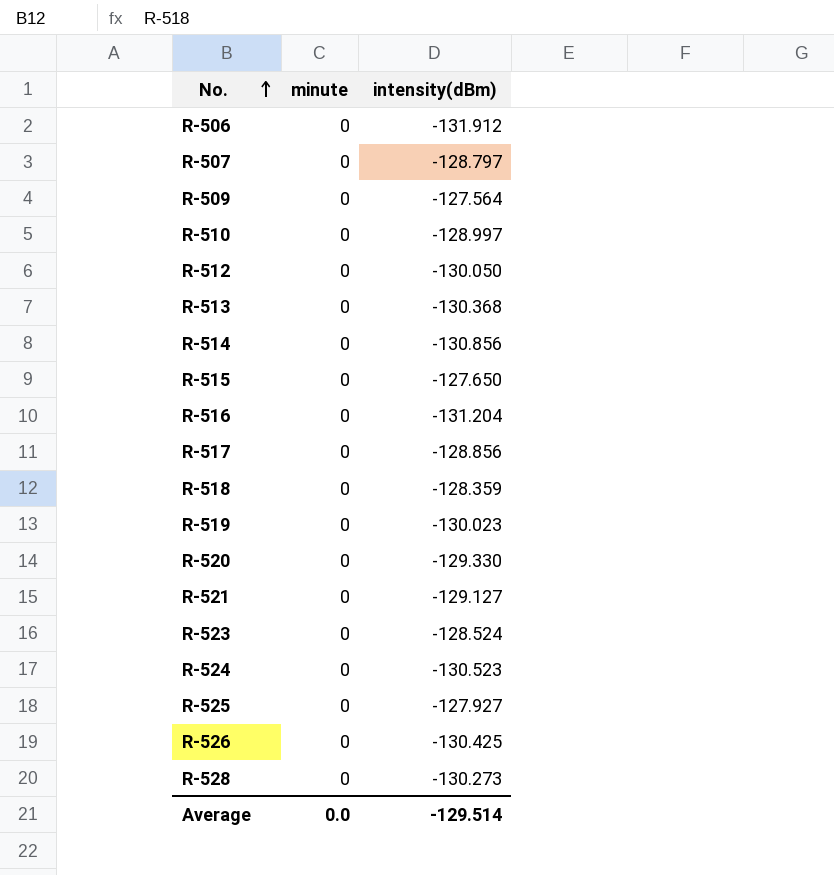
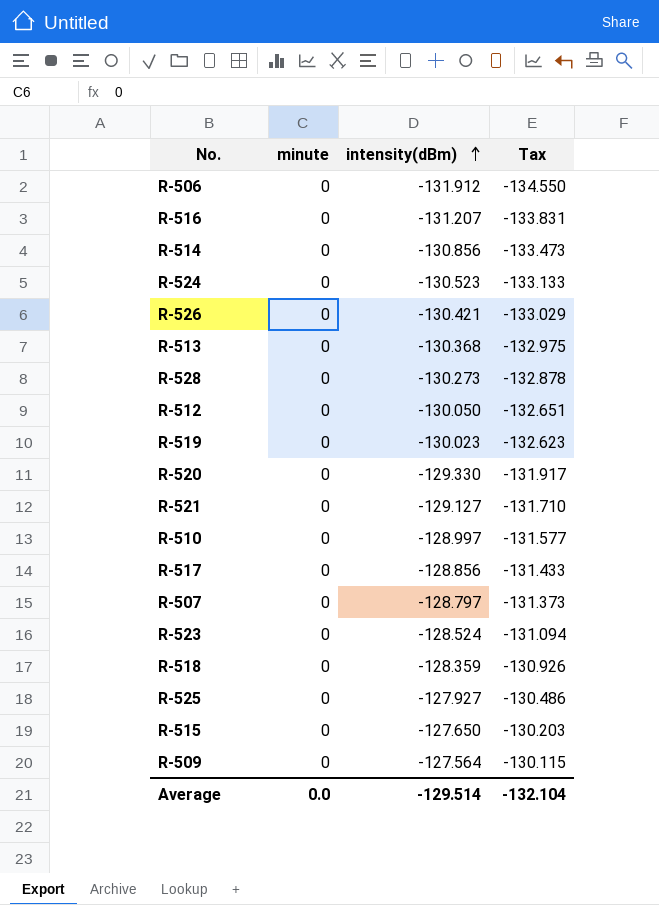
row order: No. ascending -> intensity(dBm) ascending
column Tax | formula: none -> [intensity(dBm)] * 1.02
R-516 | intensity(dBm): -131.204 -> -131.207
R-526 | intensity(dBm): -130.425 -> -130.421

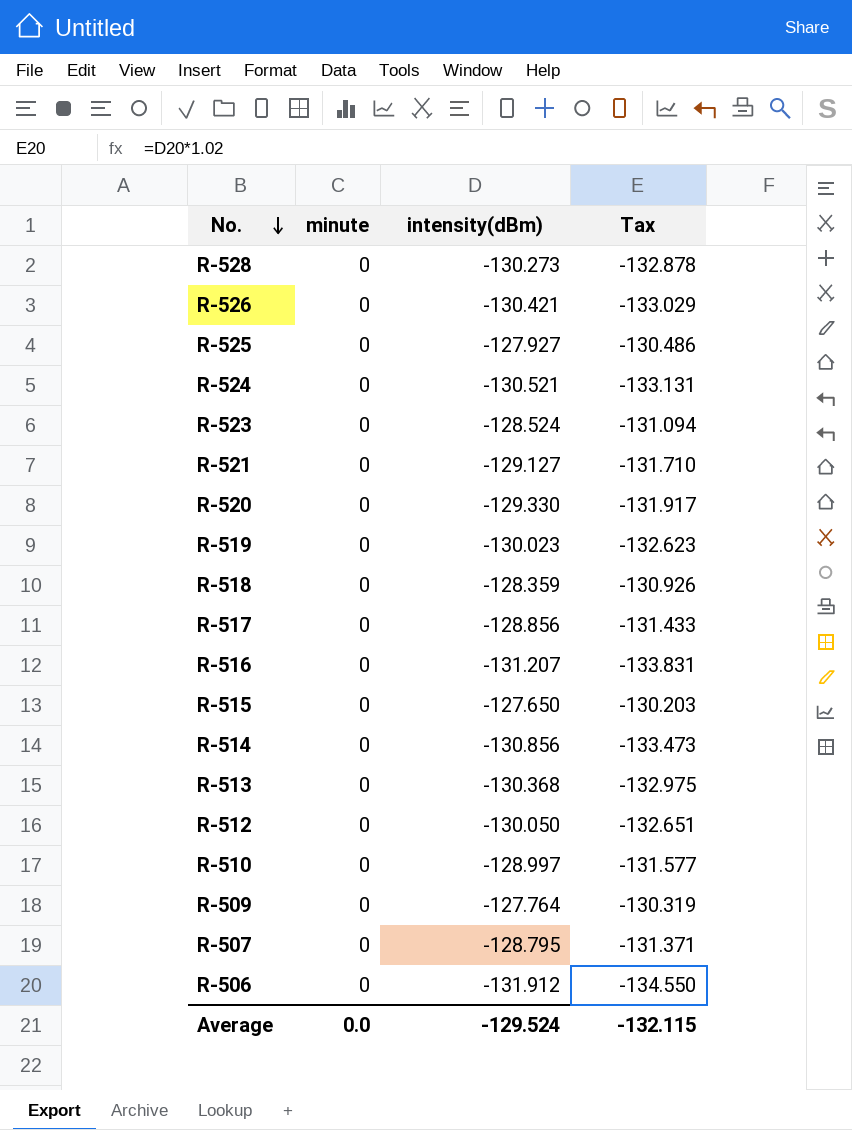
row order: intensity(dBm) ascending -> No. descending
R-524 | intensity(dBm): -130.523 -> -130.521
R-524 | Tax: -133.133 -> -133.131
R-509 | intensity(dBm): -127.564 -> -127.764
R-509 | Tax: -130.115 -> -130.319
R-507 | intensity(dBm): -128.797 -> -128.795
R-507 | Tax: -131.373 -> -131.371
Average | intensity(dBm): -129.514 -> -129.524
Average | Tax: -132.104 -> -132.115

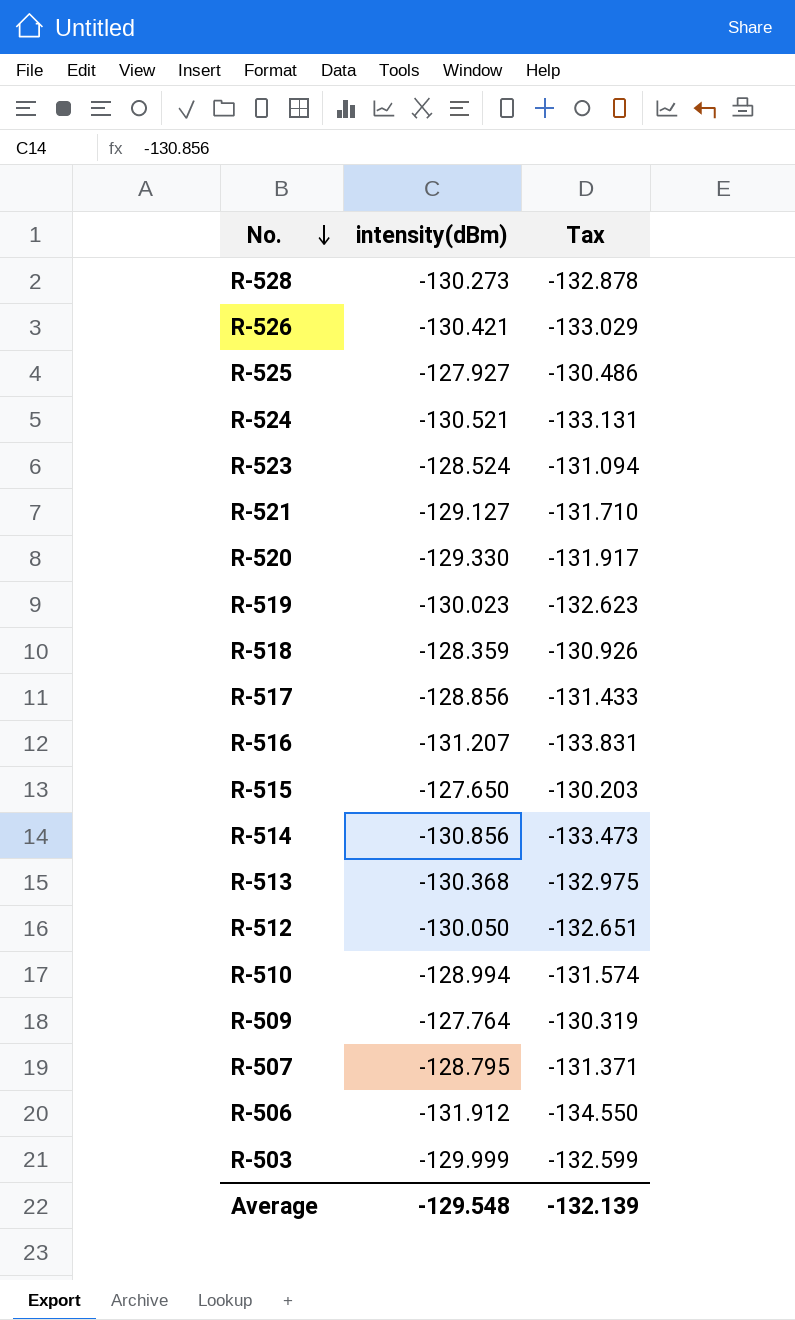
column minute | position: 2 -> none
R-510 | intensity(dBm): -128.997 -> -128.994
R-510 | Tax: -131.577 -> -131.574
row R-503: none -> -129.999 | -132.599
Average | intensity(dBm): -129.524 -> -129.548
Average | Tax: -132.115 -> -132.139

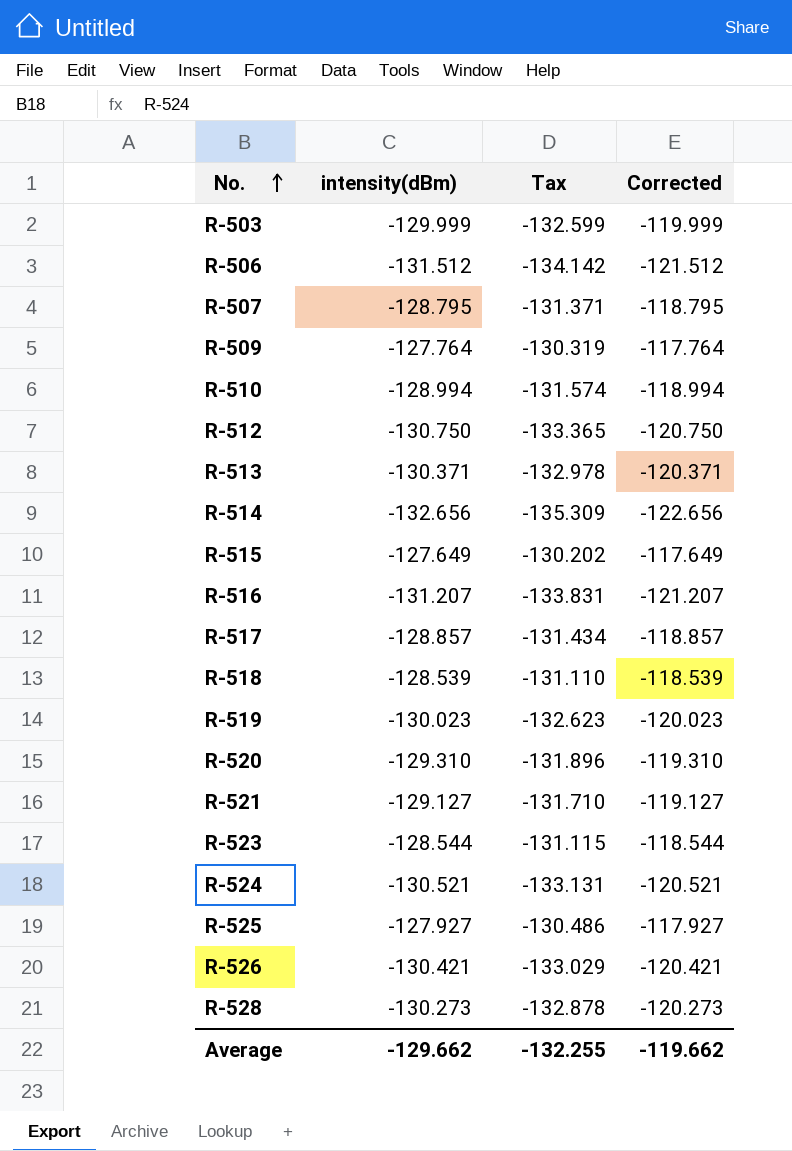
row order: No. descending -> No. ascending
column Corrected | formula: none -> [intensity(dBm)] + 10
R-506 | intensity(dBm): -131.912 -> -131.512
R-506 | Tax: -134.550 -> -134.142
R-512 | intensity(dBm): -130.050 -> -130.750
R-512 | Tax: -132.651 -> -133.365
R-513 | intensity(dBm): -130.368 -> -130.371
R-513 | Tax: -132.975 -> -132.978
R-514 | intensity(dBm): -130.856 -> -132.656
R-514 | Tax: -133.473 -> -135.309
R-515 | intensity(dBm): -127.650 -> -127.649
R-515 | Tax: -130.203 -> -130.202
R-517 | intensity(dBm): -128.856 -> -128.857
R-517 | Tax: -131.433 -> -131.434
R-518 | intensity(dBm): -128.359 -> -128.539
R-518 | Tax: -130.926 -> -131.110
R-520 | intensity(dBm): -129.330 -> -129.310
R-520 | Tax: -131.917 -> -131.896
R-523 | intensity(dBm): -128.524 -> -128.544
R-523 | Tax: -131.094 -> -131.115
Average | intensity(dBm): -129.548 -> -129.662
Average | Tax: -132.139 -> -132.255

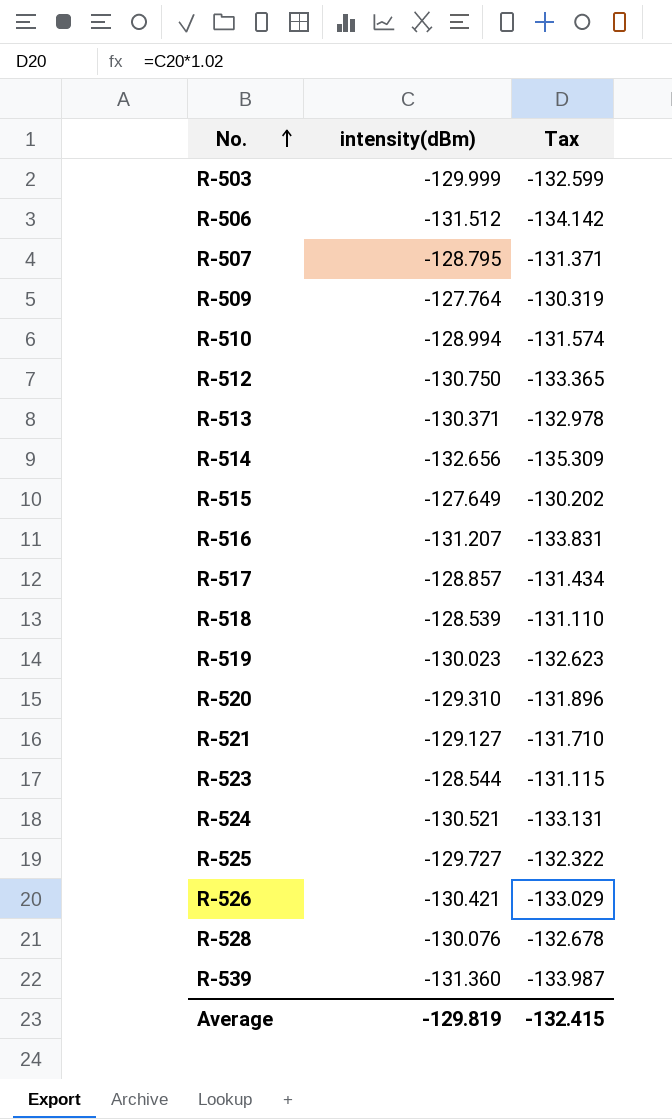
column Corrected | formula: [intensity(dBm)] + 10 -> none
R-525 | intensity(dBm): -127.927 -> -129.727
R-525 | Tax: -130.486 -> -132.322
R-528 | intensity(dBm): -130.273 -> -130.076
R-528 | Tax: -132.878 -> -132.678
row R-539: none -> -131.360 | -133.987
Average | intensity(dBm): -129.662 -> -129.819
Average | Tax: -132.255 -> -132.415

